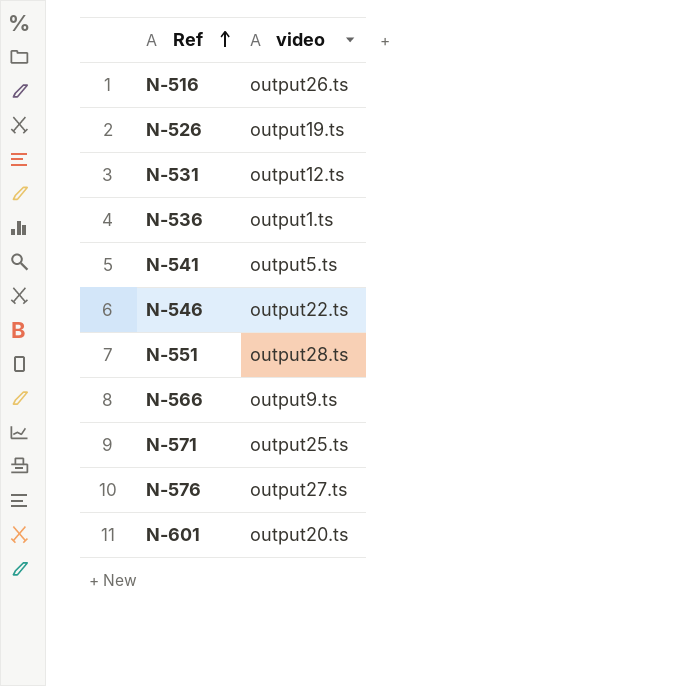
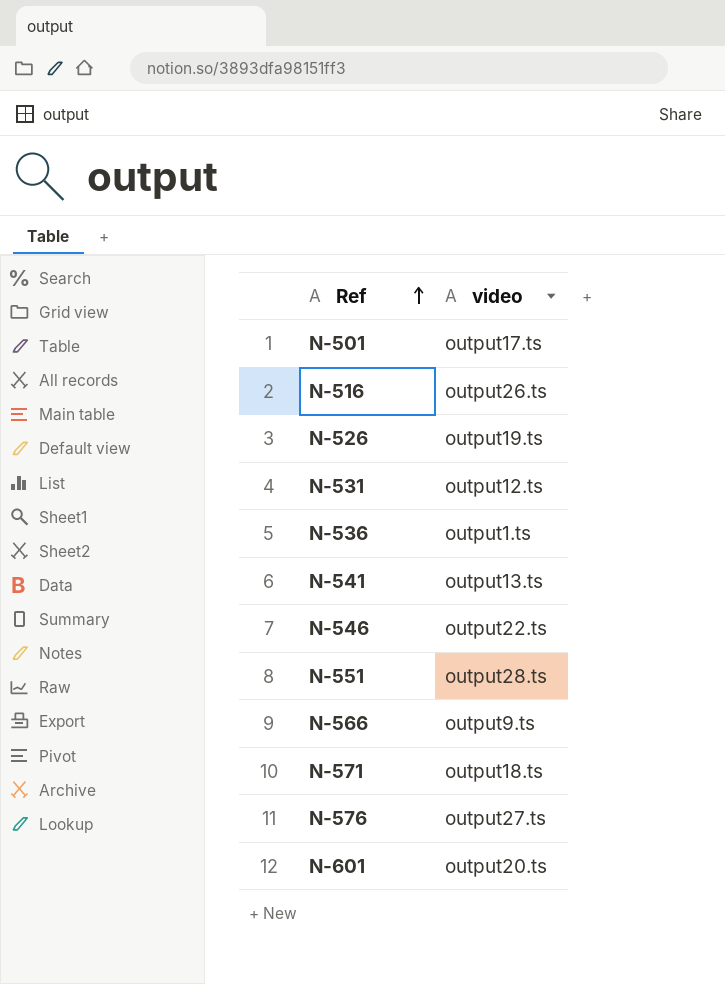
row N-501: none -> output17.ts
N-541 | video: output5.ts -> output13.ts
N-571 | video: output25.ts -> output18.ts

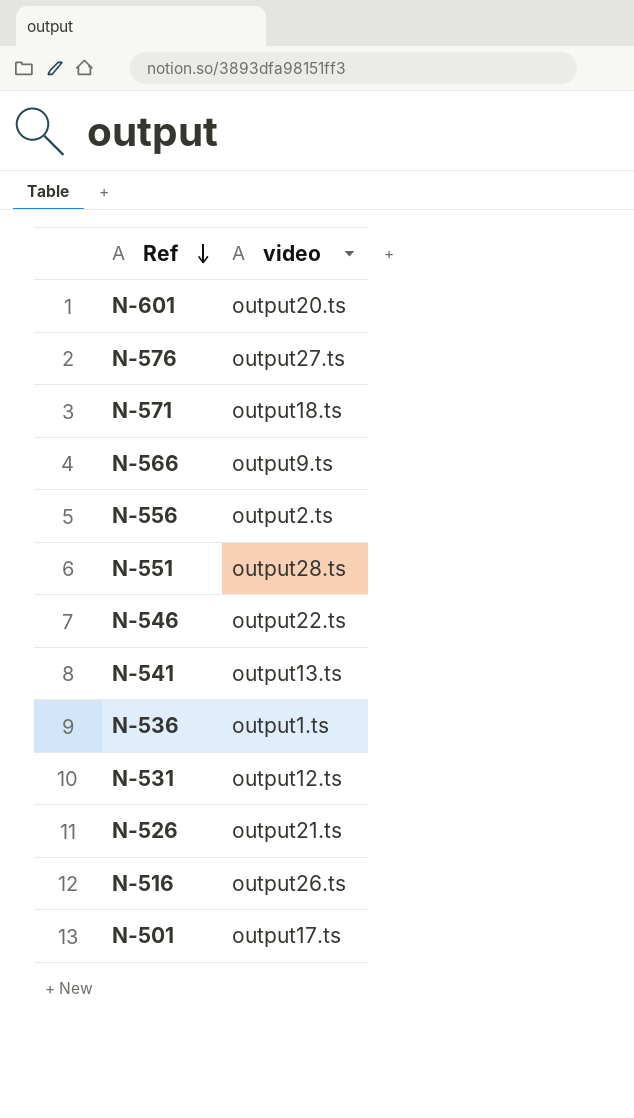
row order: Ref ascending -> Ref descending
row N-556: none -> output2.ts
N-526 | video: output19.ts -> output21.ts

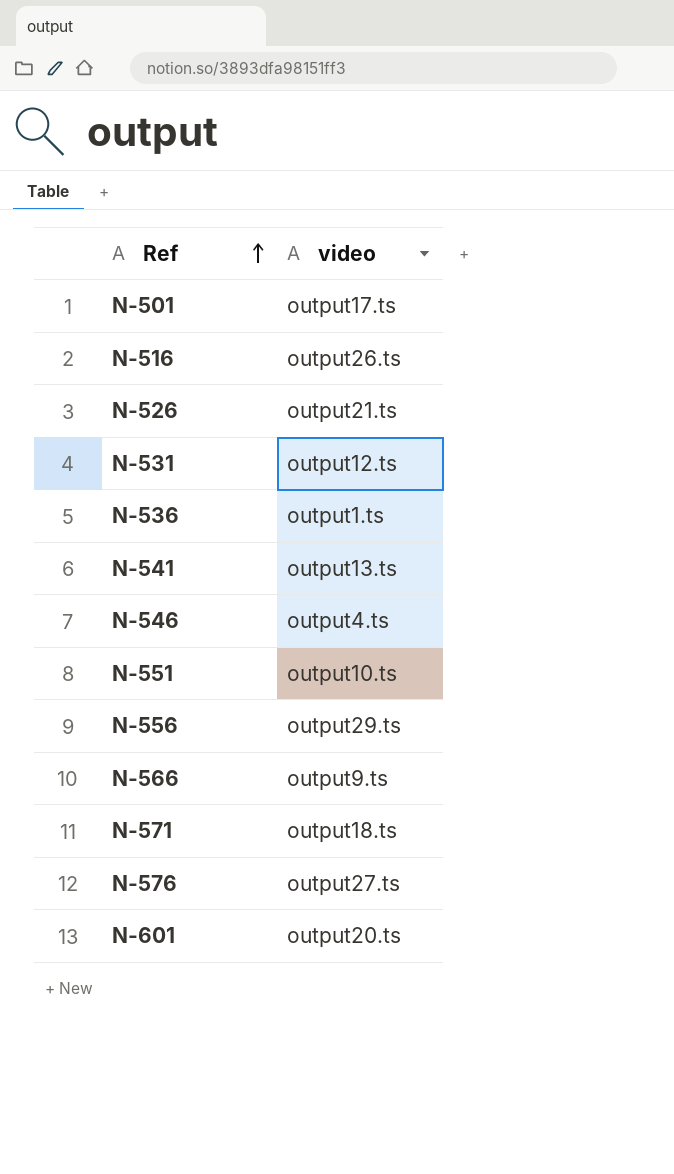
row order: Ref descending -> Ref ascending
N-546 | video: output22.ts -> output4.ts
N-551 | video: output28.ts -> output10.ts
N-556 | video: output2.ts -> output29.ts

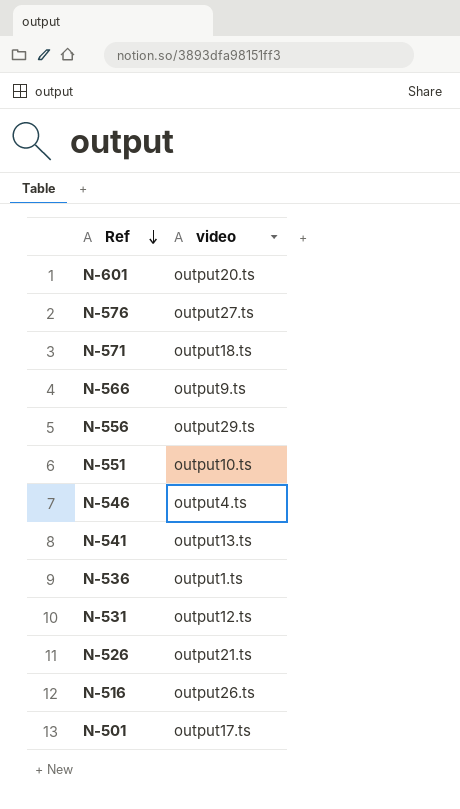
row order: Ref ascending -> Ref descending

